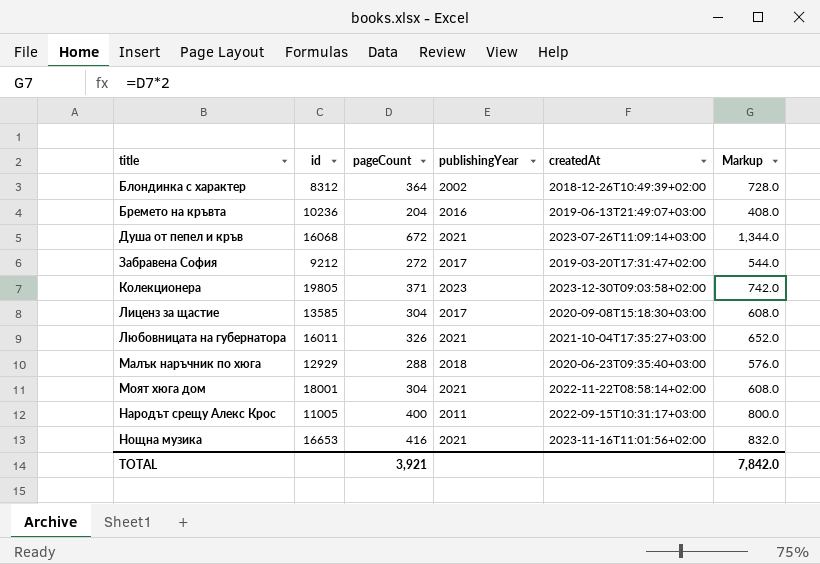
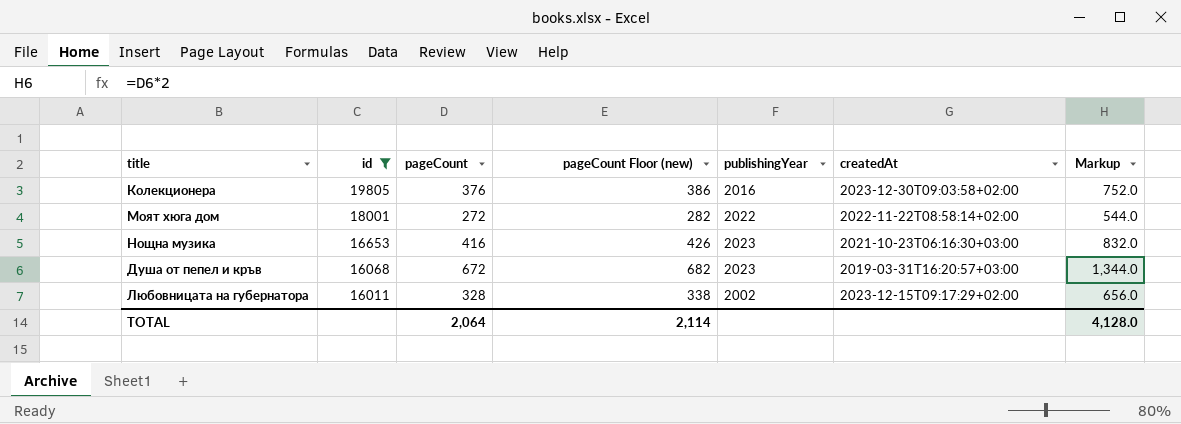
filter: none -> id >= 16011
row order: title ascending -> id descending
column pageCount Floor (new) | formula: none -> [pageCount] + 10
Колекционера | pageCount: 371 -> 376
Колекционера | publishingYear: 2023 -> 2016
Колекционера | Markup: 742.0 -> 752.0
Моят хюга дом | pageCount: 304 -> 272
Моят хюга дом | publishingYear: 2021 -> 2022
Моят хюга дом | Markup: 608.0 -> 544.0
Нощна музика | publishingYear: 2021 -> 2023
Нощна музика | createdAt: 2023-11-16T11:01:56+02:00 -> 2021-10-23T06:16:30+03:00
Душа от пепел и кръв | publishingYear: 2021 -> 2023
Душа от пепел и кръв | createdAt: 2023-07-26T11:09:14+03:00 -> 2019-03-31T16:20:57+03:00
Любовницата на губернатора | pageCount: 326 -> 328
Любовницата на губернатора | publishingYear: 2021 -> 2002
Любовницата на губернатора | createdAt: 2021-10-04T17:35:27+03:00 -> 2023-12-15T09:17:29+02:00
Любовницата на губернатора | Markup: 652.0 -> 656.0
TOTAL | pageCount: 3,921 -> 2,064
TOTAL | Markup: 7,842.0 -> 4,128.0

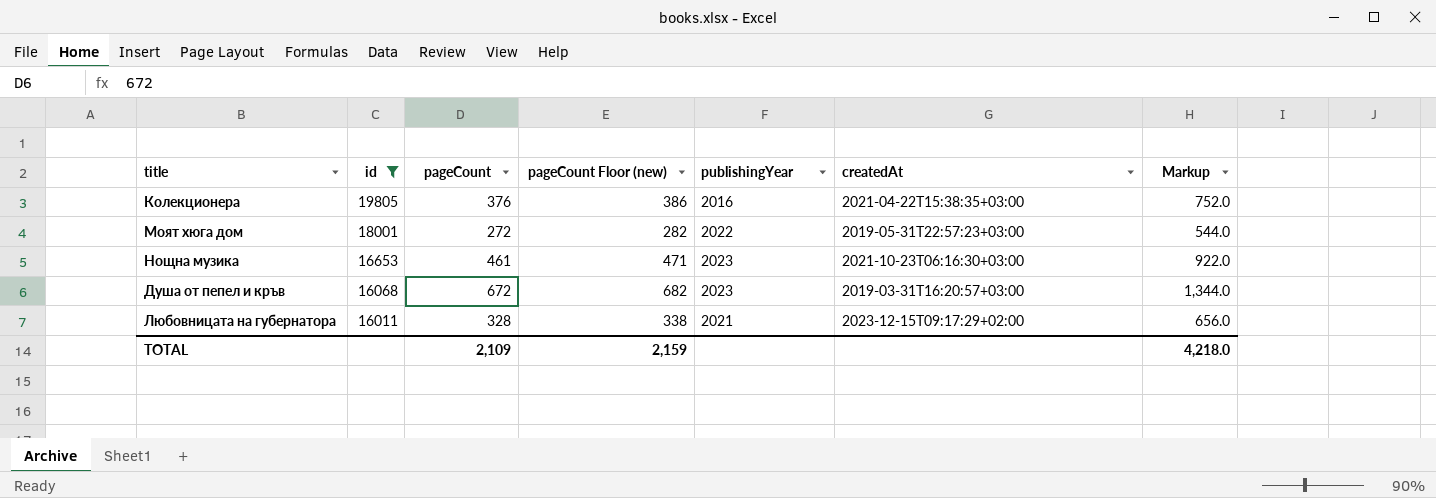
Колекционера | createdAt: 2023-12-30T09:03:58+02:00 -> 2021-04-22T15:38:35+03:00
Моят хюга дом | createdAt: 2022-11-22T08:58:14+02:00 -> 2019-05-31T22:57:23+03:00
Нощна музика | pageCount: 416 -> 461
Нощна музика | pageCount Floor (new): 426 -> 471
Нощна музика | Markup: 832.0 -> 922.0
Любовницата на губернатора | publishingYear: 2002 -> 2021
TOTAL | pageCount: 2,064 -> 2,109
TOTAL | pageCount Floor (new): 2,114 -> 2,159
TOTAL | Markup: 4,128.0 -> 4,218.0

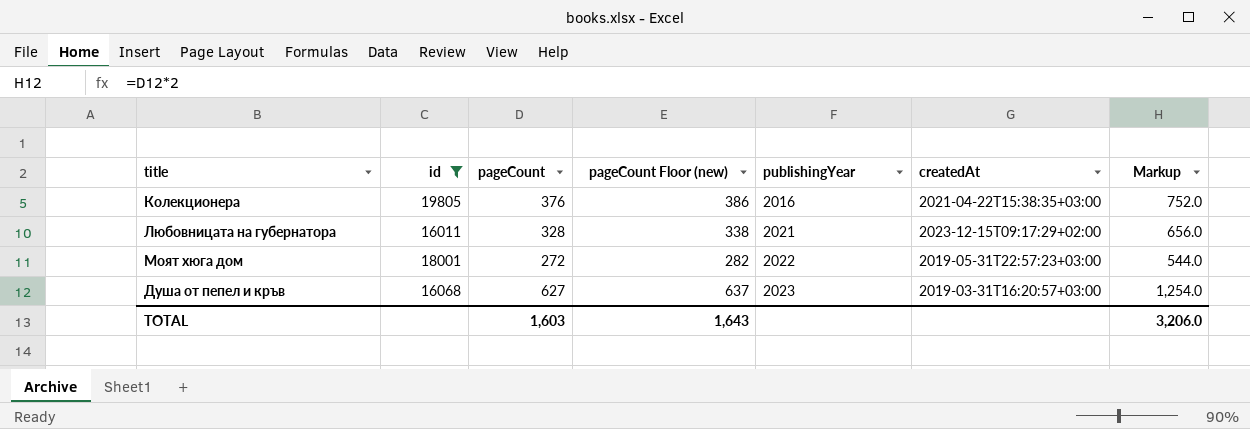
row order: id descending -> publishingYear ascending
row Нощна музика: 16653 | 461 | 471 | 2023 | 2021-10-23T06:16:30+03:00 | 922.0 -> none
Душа от пепел и кръв | pageCount: 672 -> 627
Душа от пепел и кръв | pageCount Floor (new): 682 -> 637
Душа от пепел и кръв | Markup: 1,344.0 -> 1,254.0
TOTAL | pageCount: 2,109 -> 1,603
TOTAL | pageCount Floor (new): 2,159 -> 1,643
TOTAL | Markup: 4,218.0 -> 3,206.0

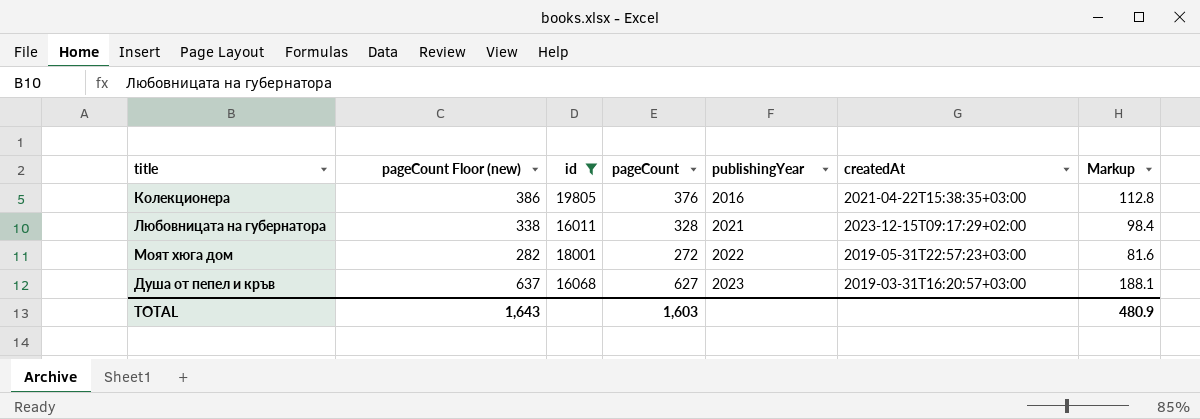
column pageCount Floor (new) | position: 4 -> 2
column Markup | formula: [pageCount] * 2 -> [pageCount] * 0.3
TOTAL | Markup: 3,206.0 -> 480.9

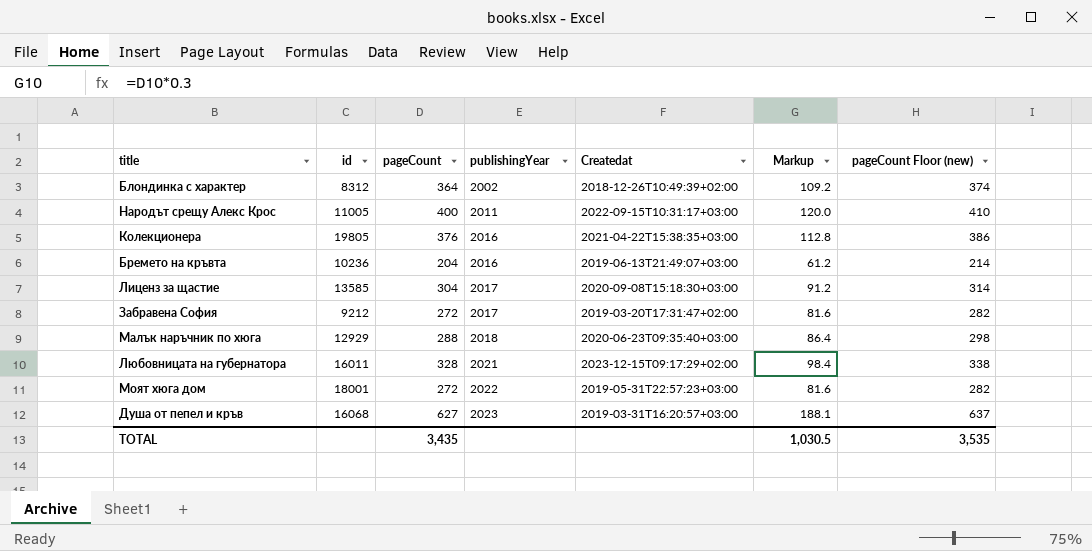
filter: id >= 16011 -> none
column name: createdAt -> Createdat
column pageCount Floor (new) | position: 2 -> 7
TOTAL | pageCount: 1,603 -> 3,435
TOTAL | Markup: 480.9 -> 1,030.5
TOTAL | pageCount Floor (new): 1,643 -> 3,535

